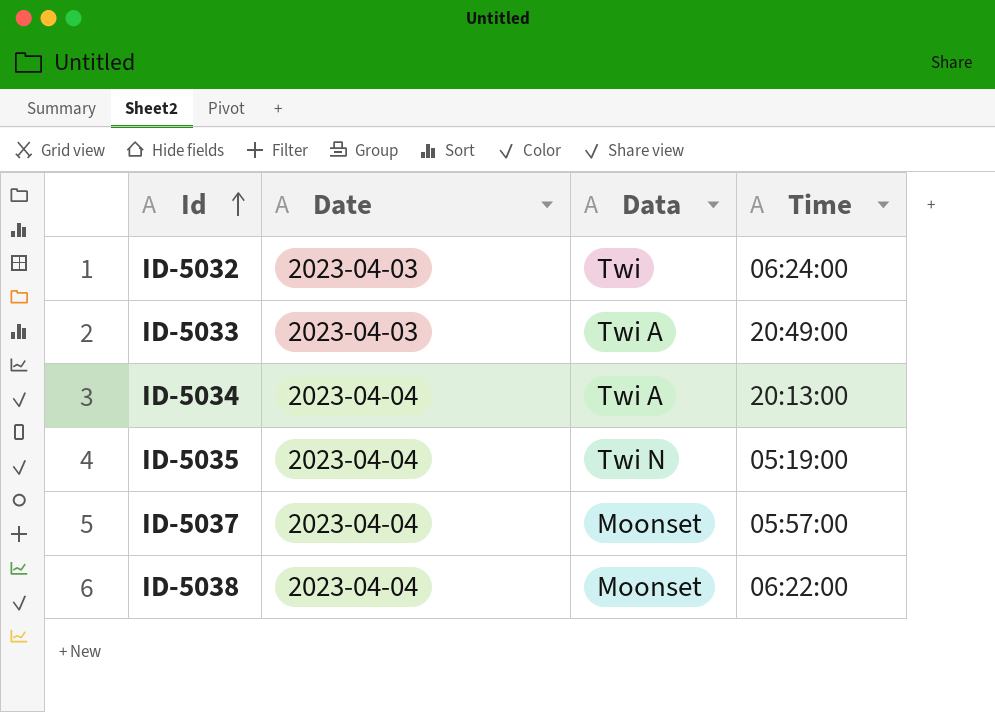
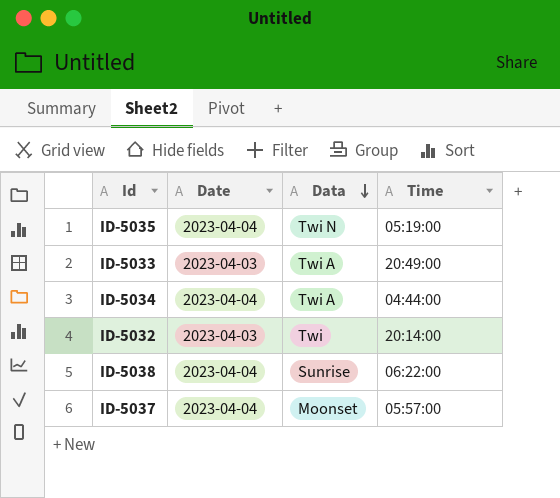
row order: Id ascending -> Data descending
ID-5034 | Time: 20:13:00 -> 04:44:00
ID-5032 | Time: 06:24:00 -> 20:14:00
ID-5038 | Data: Moonset -> Sunrise

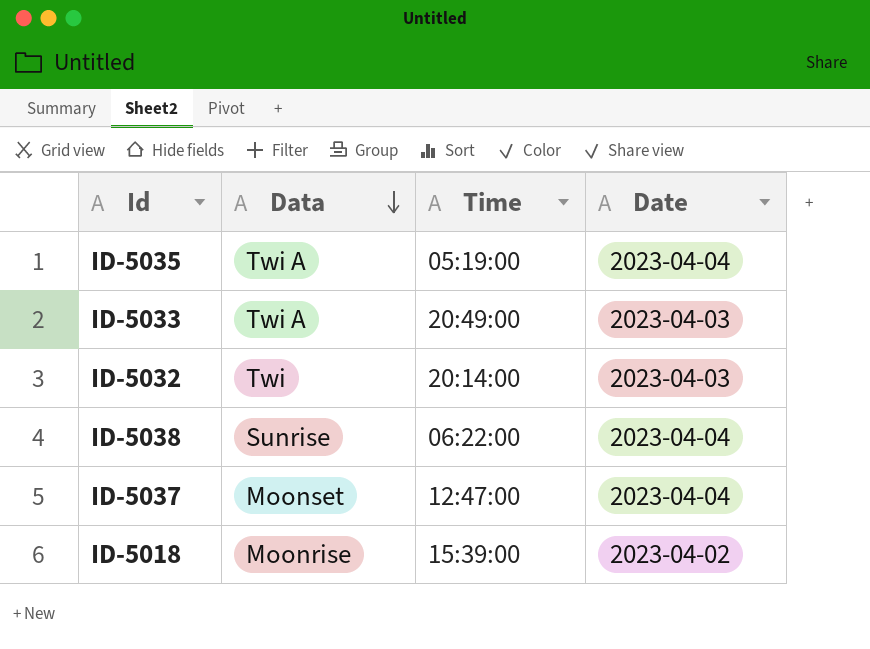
column Date | position: 2 -> 4
row ID-5034: 2023-04-04 | Twi A | 04:44:00 -> none
ID-5035 | Data: Twi N -> Twi A
ID-5037 | Time: 05:57:00 -> 12:47:00
row ID-5018: none -> Moonrise | 15:39:00 | 2023-04-02

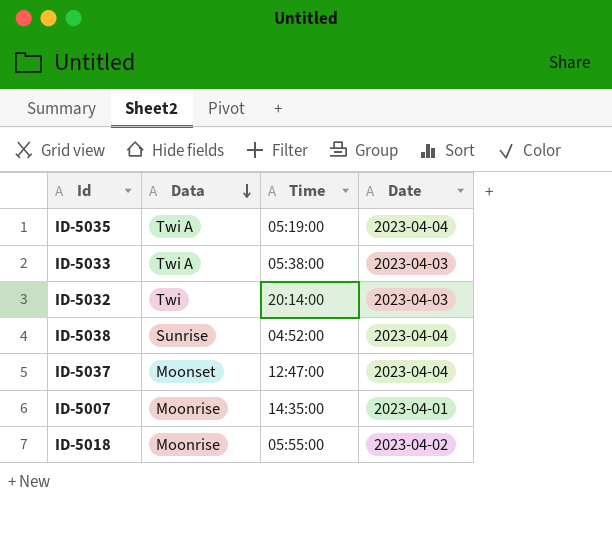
ID-5033 | Time: 20:49:00 -> 05:38:00
ID-5038 | Time: 06:22:00 -> 04:52:00
row ID-5007: none -> Moonrise | 14:35:00 | 2023-04-01
ID-5018 | Time: 15:39:00 -> 05:55:00

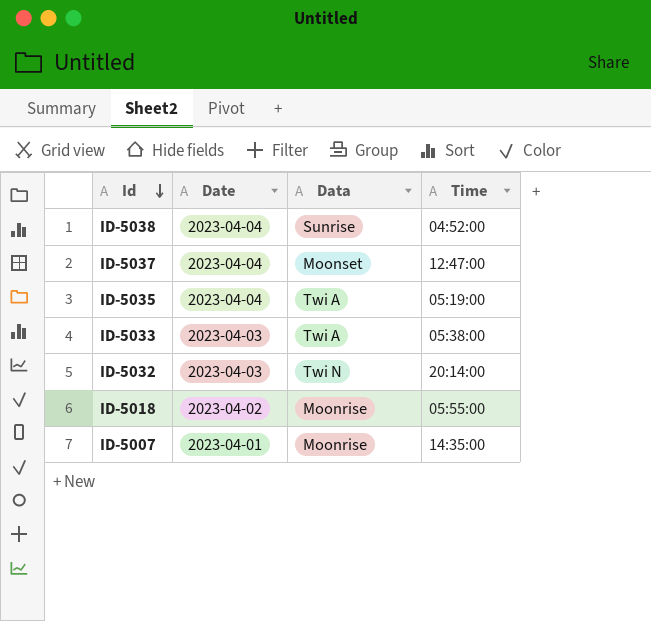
row order: Data descending -> Id descending
column Date | position: 4 -> 2
ID-5032 | Data: Twi -> Twi N

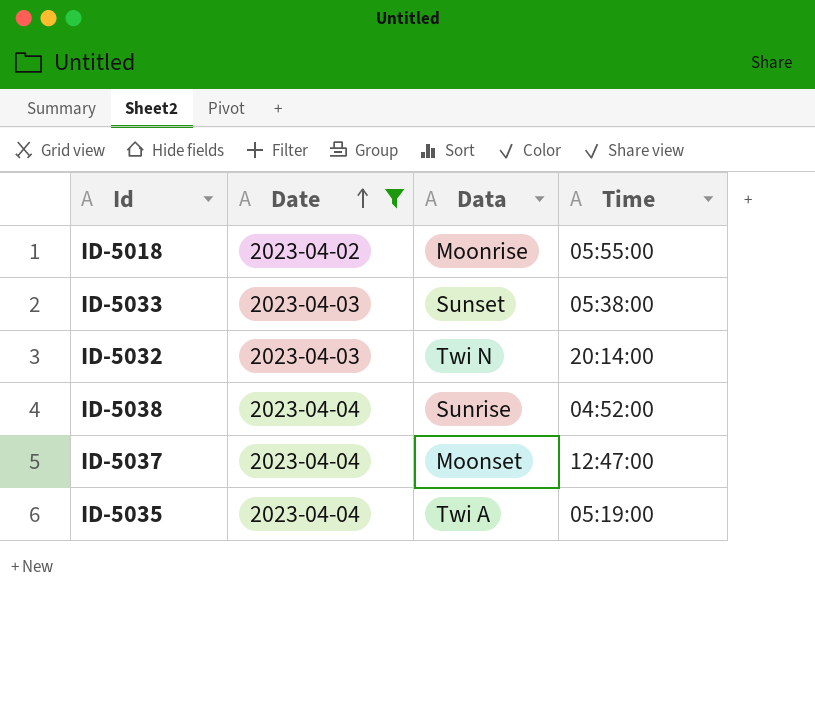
filter: none -> Date != 2023-04-01
row order: Id descending -> Date ascending
ID-5033 | Data: Twi A -> Sunset

